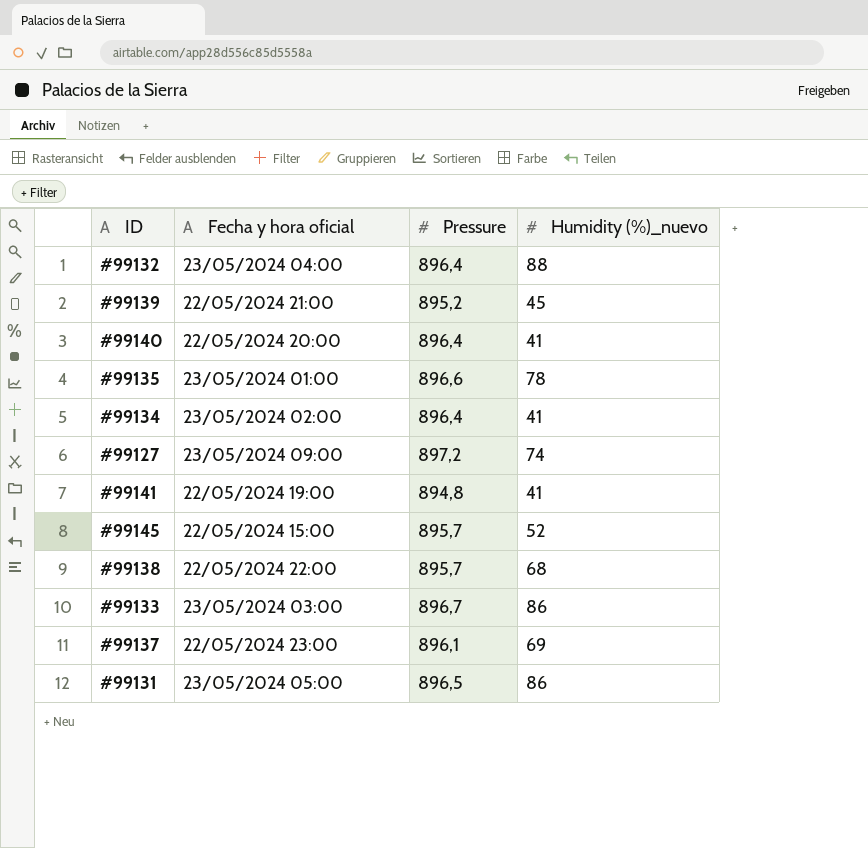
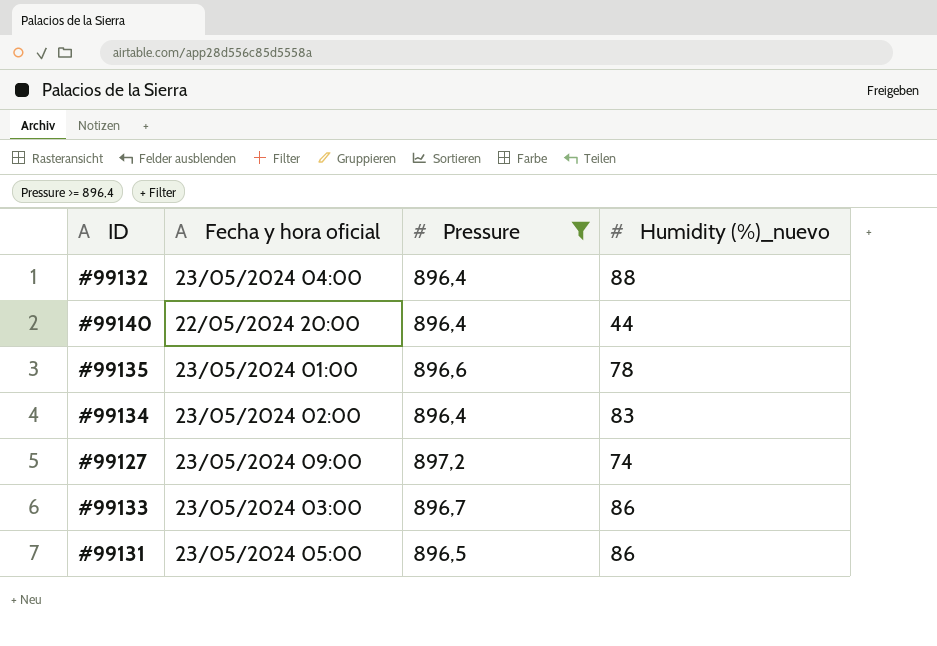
filter: none -> Pressure >= 896,4
#99140 | Humidity (%)_nuevo: 41 -> 44
#99134 | Humidity (%)_nuevo: 41 -> 83

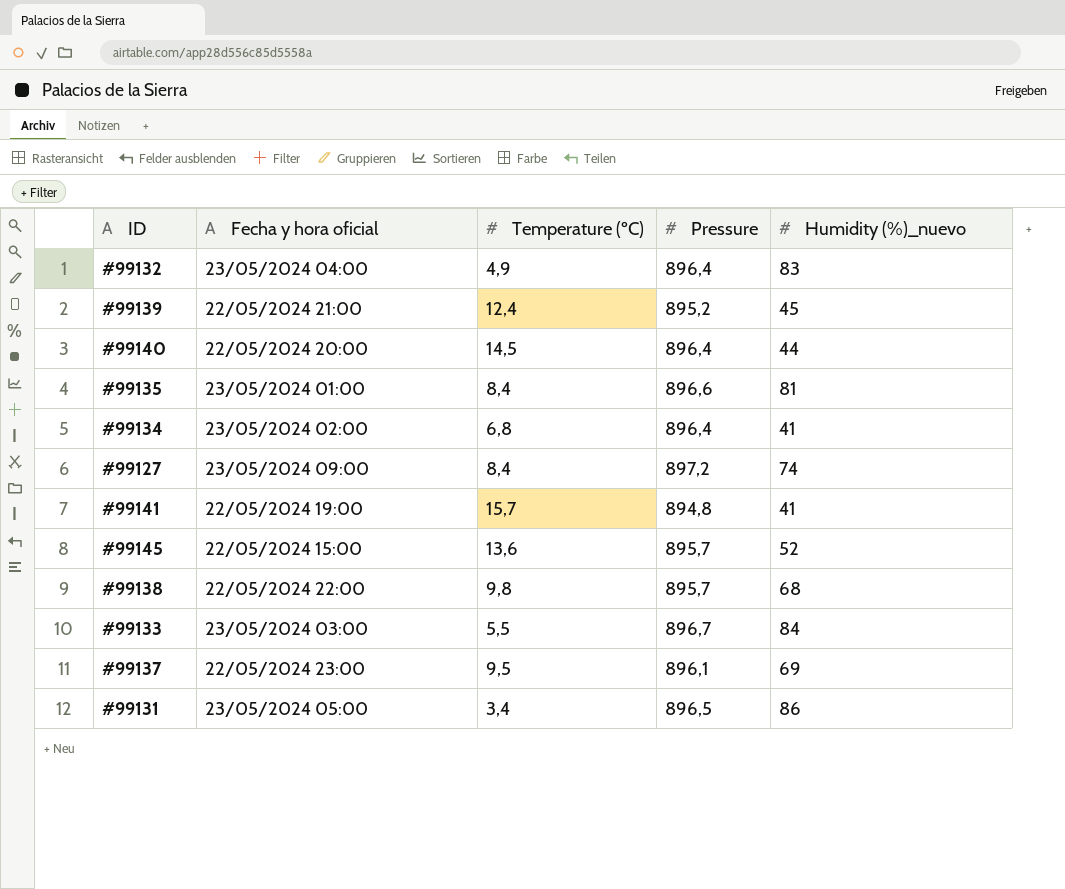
filter: Pressure >= 896,4 -> none
column Temperature (ºC) | position: none -> 3
#99132 | Humidity (%)_nuevo: 88 -> 83
#99135 | Humidity (%)_nuevo: 78 -> 81
#99134 | Humidity (%)_nuevo: 83 -> 41
#99133 | Humidity (%)_nuevo: 86 -> 84

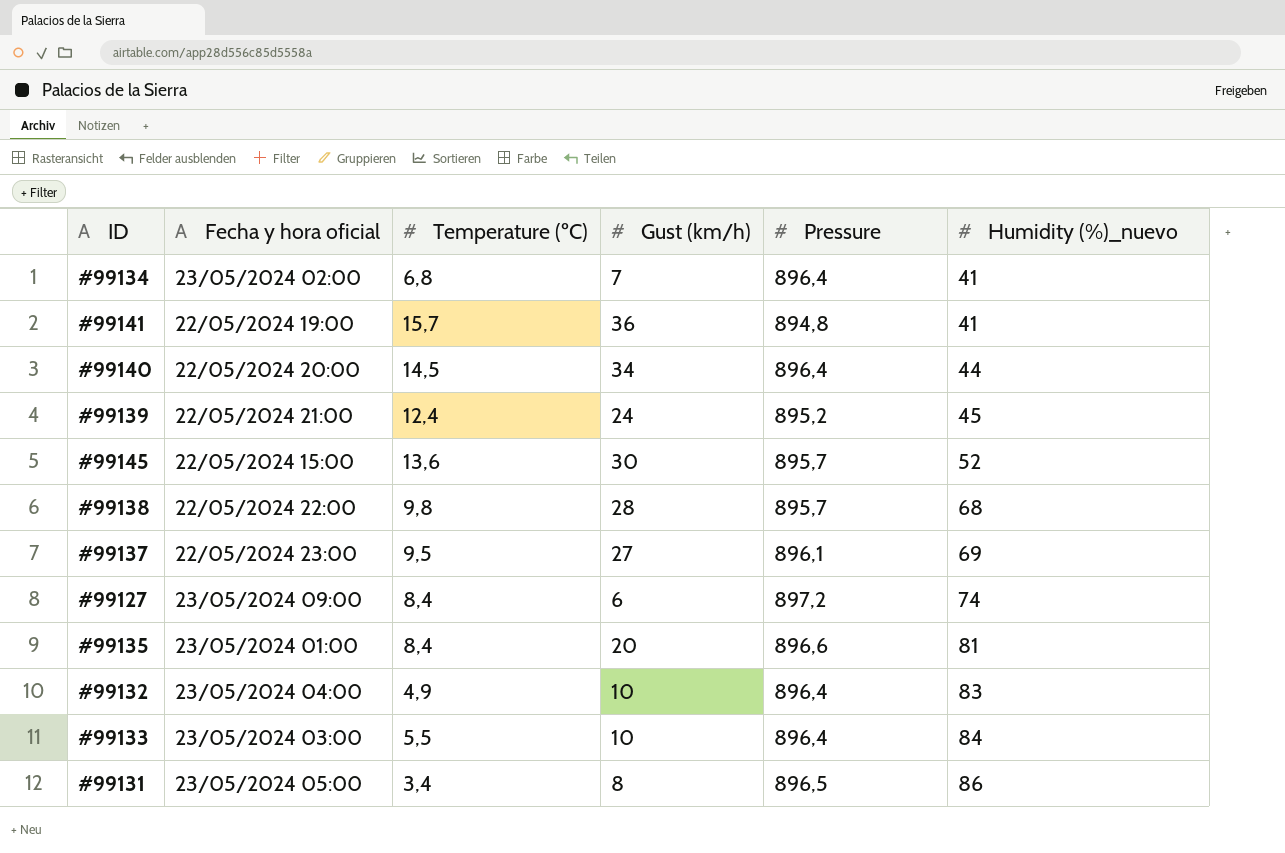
row order: none -> Humidity (%)_nuevo ascending
column Gust (km/h) | position: none -> 4
#99133 | Pressure: 896,7 -> 896,4

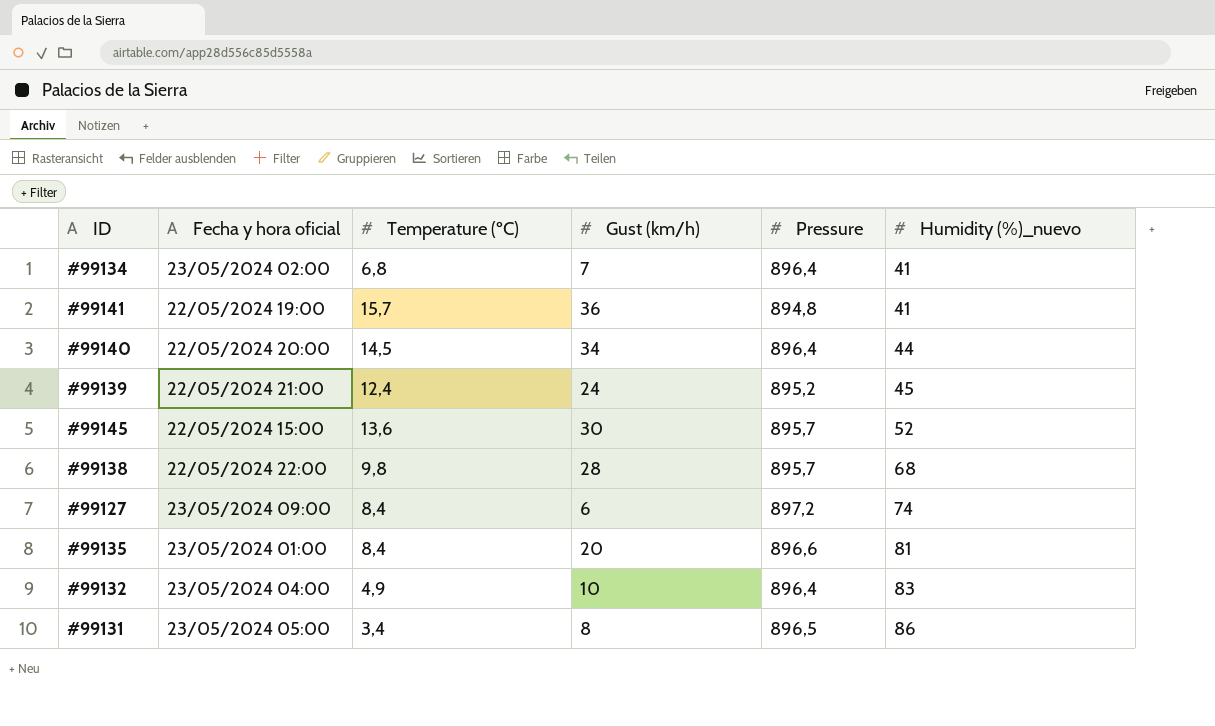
row #99137: 22/05/2024 23:00 | 9,5 | 27 | 896,1 | 69 -> none
row #99133: 23/05/2024 03:00 | 5,5 | 10 | 896,4 | 84 -> none

